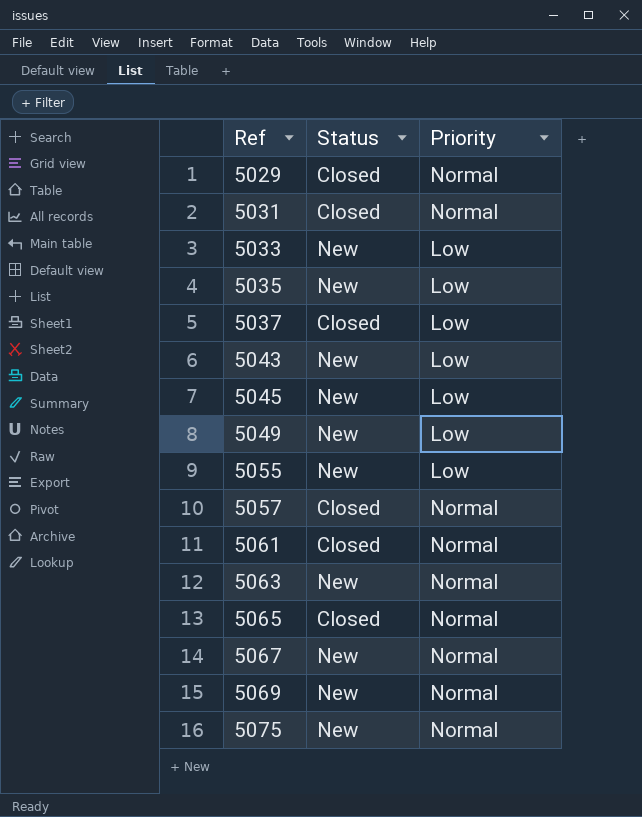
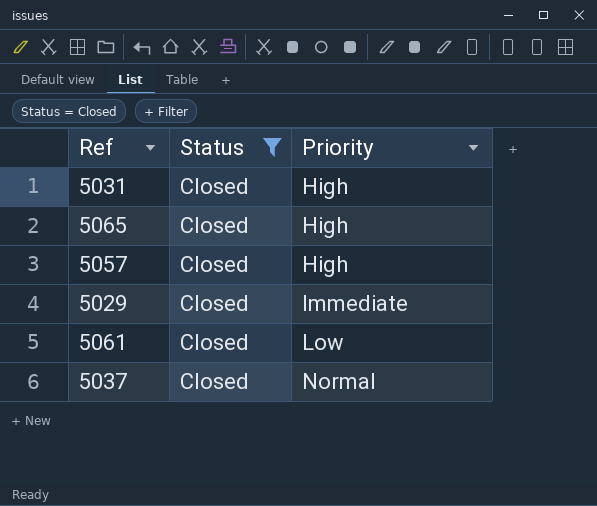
filter: none -> Status = Closed
row order: Ref ascending -> Priority ascending
5031 | Priority: Normal -> High
5065 | Priority: Normal -> High
5057 | Priority: Normal -> High
5029 | Priority: Normal -> Immediate
5061 | Priority: Normal -> Low
5037 | Priority: Low -> Normal

